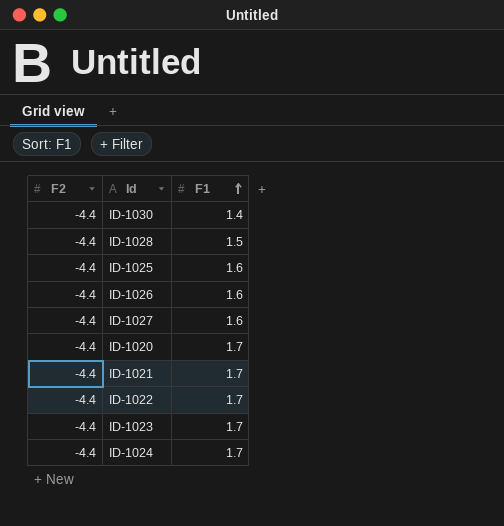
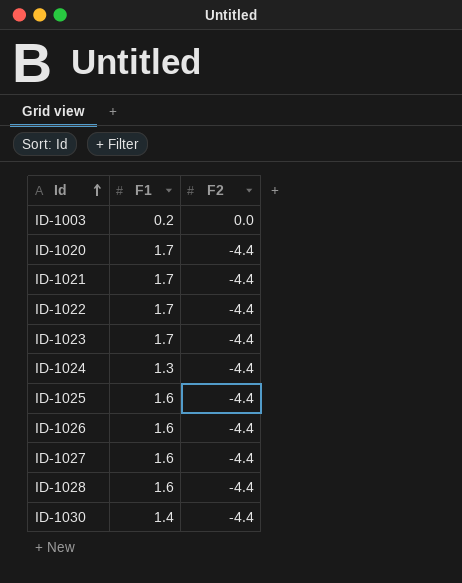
row order: F1 ascending -> Id ascending
column F2 | position: 1 -> 3
row ID-1003: none -> 0.2 | 0.0
ID-1024 | F1: 1.7 -> 1.3
ID-1028 | F1: 1.5 -> 1.6

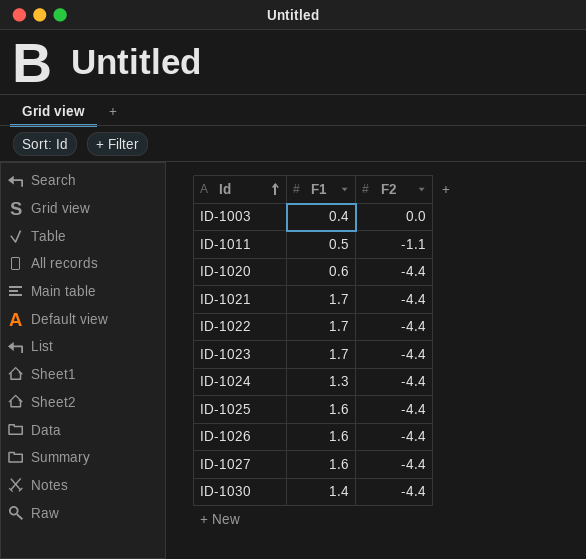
row ID-1028: 1.6 | -4.4 -> none
ID-1003 | F1: 0.2 -> 0.4
row ID-1011: none -> 0.5 | -1.1
ID-1020 | F1: 1.7 -> 0.6

